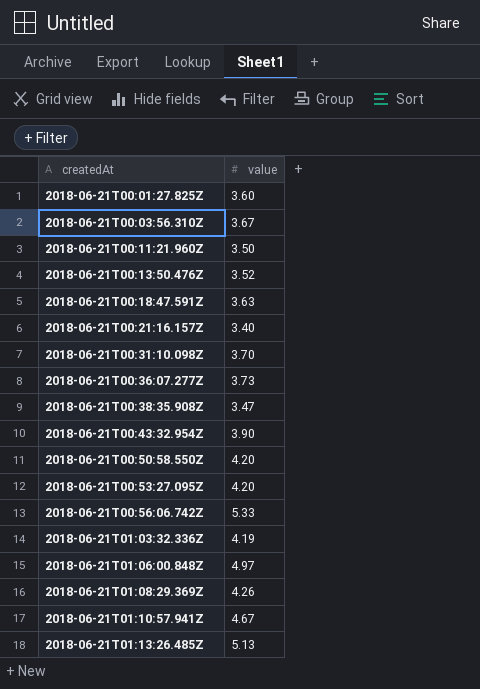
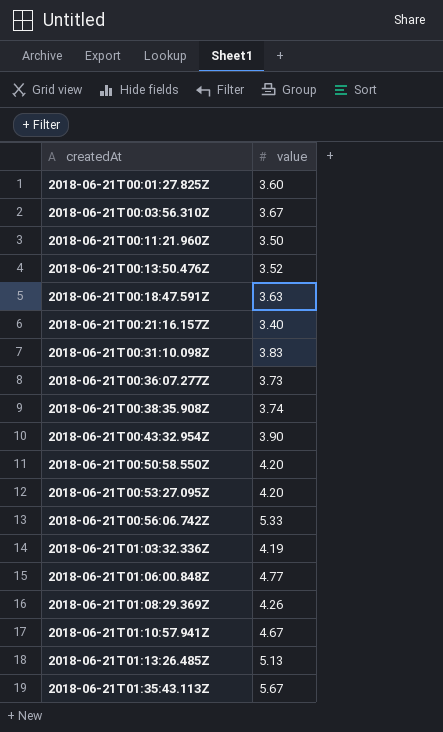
2018-06-21T00:31:10.098Z | value: 3.70 -> 3.83
2018-06-21T00:38:35.908Z | value: 3.47 -> 3.74
2018-06-21T01:06:00.848Z | value: 4.97 -> 4.77
row 2018-06-21T01:35:43.113Z: none -> 5.67

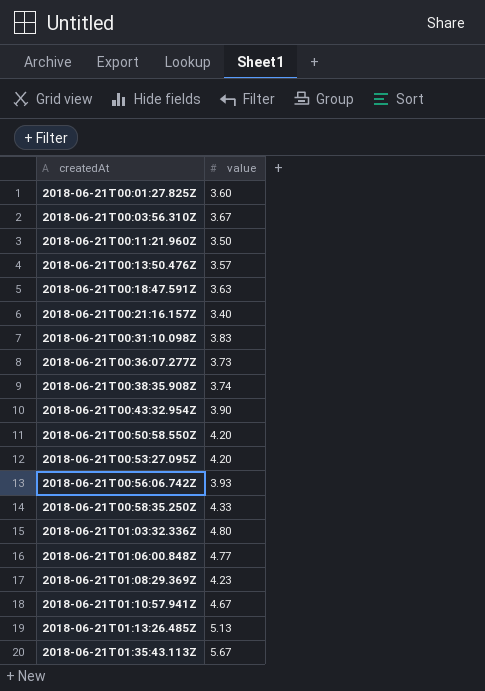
2018-06-21T00:13:50.476Z | value: 3.52 -> 3.57
2018-06-21T00:56:06.742Z | value: 5.33 -> 3.93
row 2018-06-21T00:58:35.250Z: none -> 4.33
2018-06-21T01:03:32.336Z | value: 4.19 -> 4.80
2018-06-21T01:08:29.369Z | value: 4.26 -> 4.23

